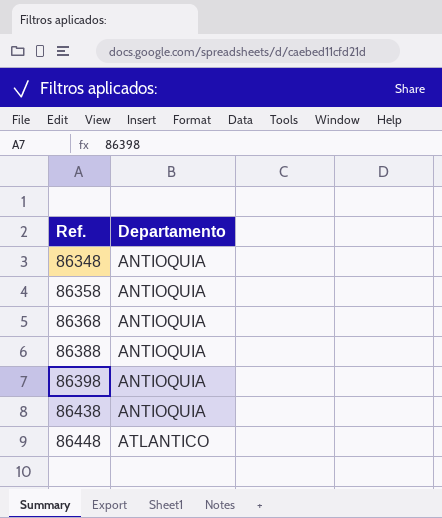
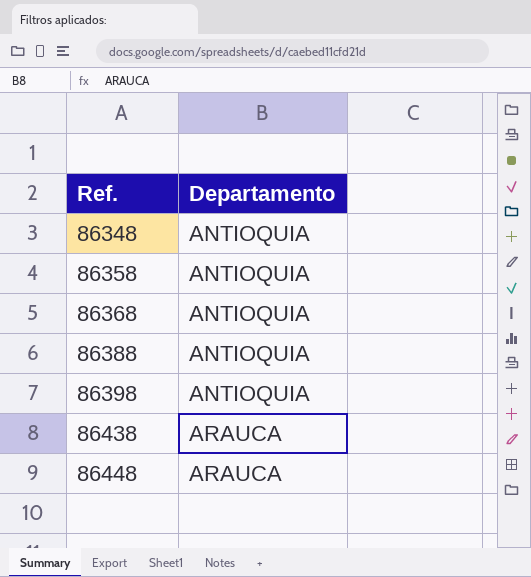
86438 | Departamento: ANTIOQUIA -> ARAUCA
86448 | Departamento: ATLANTICO -> ARAUCA

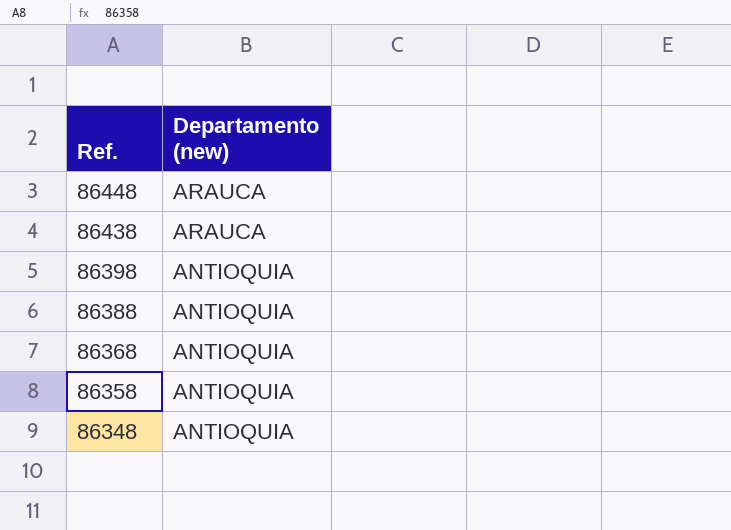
row order: Ref. ascending -> Ref. descending
column name: Departamento -> Departamento (new)

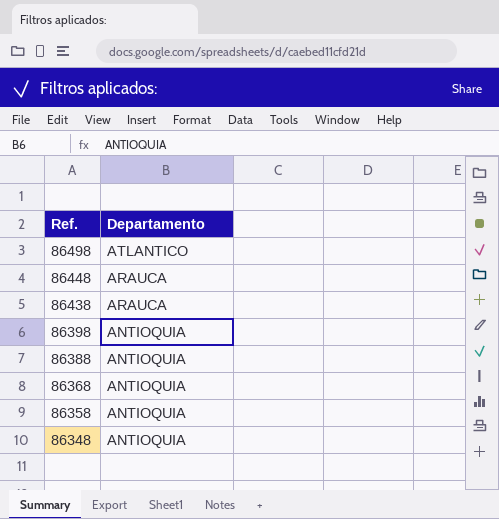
column name: Departamento (new) -> Departamento
row 86498: none -> ATLANTICO

